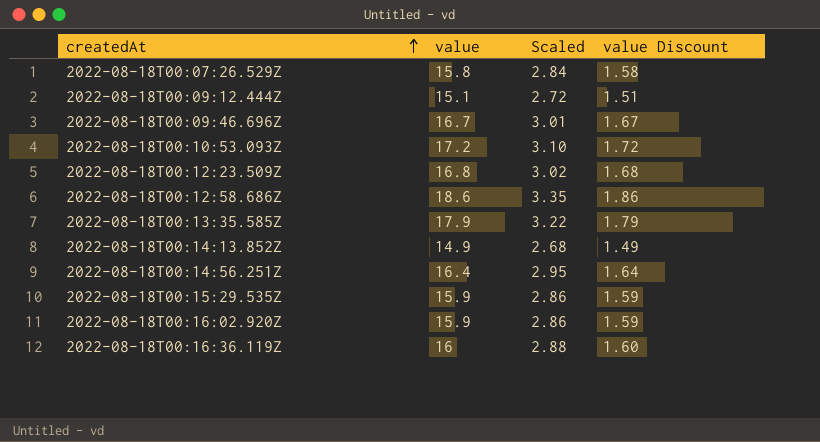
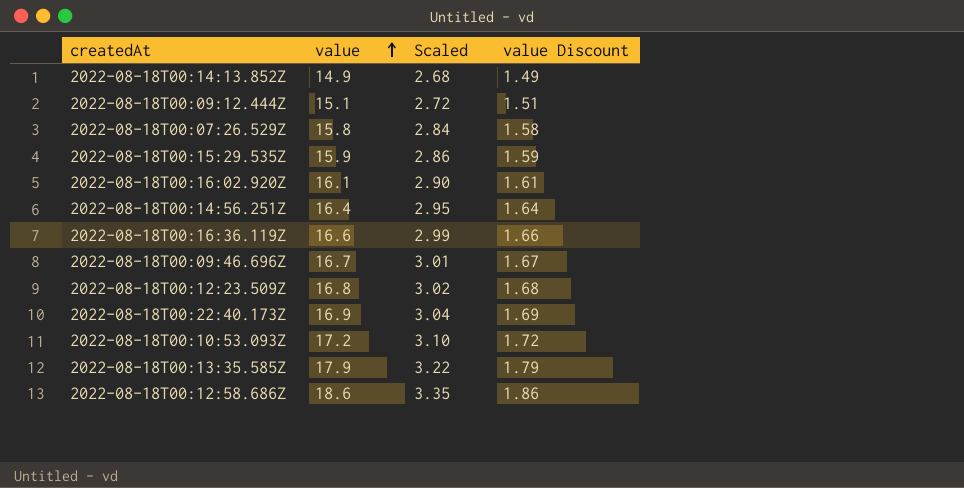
row order: createdAt ascending -> value ascending
2022-08-18T00:16:02.920Z | value: 15.9 -> 16.1
2022-08-18T00:16:02.920Z | Scaled: 2.86 -> 2.90
2022-08-18T00:16:02.920Z | value Discount: 1.59 -> 1.61
2022-08-18T00:16:36.119Z | value: 16 -> 16.6
2022-08-18T00:16:36.119Z | Scaled: 2.88 -> 2.99
2022-08-18T00:16:36.119Z | value Discount: 1.60 -> 1.66
row 2022-08-18T00:22:40.173Z: none -> 16.9 | 3.04 | 1.69

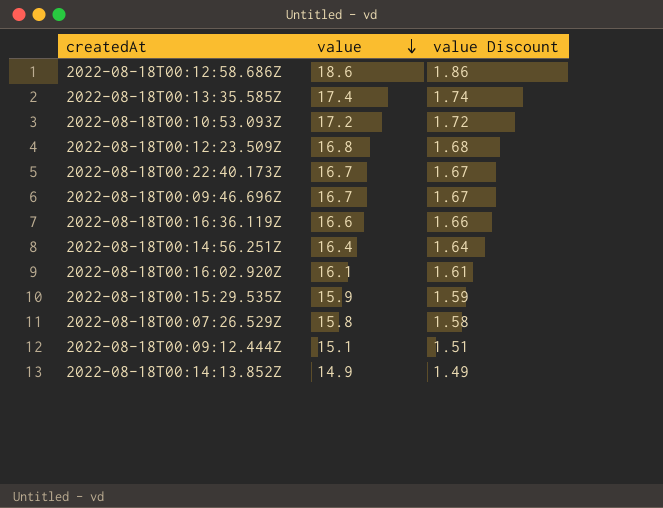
row order: value ascending -> value descending
column Scaled | formula: [value] * 0.18 -> none
2022-08-18T00:13:35.585Z | value: 17.9 -> 17.4
2022-08-18T00:13:35.585Z | value Discount: 1.79 -> 1.74
2022-08-18T00:22:40.173Z | value: 16.9 -> 16.7
2022-08-18T00:22:40.173Z | value Discount: 1.69 -> 1.67

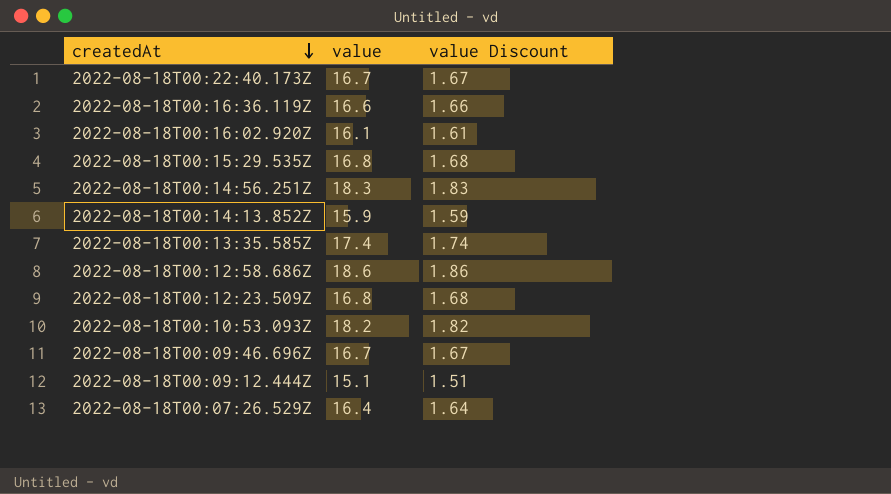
row order: value descending -> createdAt descending
2022-08-18T00:15:29.535Z | value: 15.9 -> 16.8
2022-08-18T00:15:29.535Z | value Discount: 1.59 -> 1.68
2022-08-18T00:14:56.251Z | value: 16.4 -> 18.3
2022-08-18T00:14:56.251Z | value Discount: 1.64 -> 1.83
2022-08-18T00:14:13.852Z | value: 14.9 -> 15.9
2022-08-18T00:14:13.852Z | value Discount: 1.49 -> 1.59
2022-08-18T00:10:53.093Z | value: 17.2 -> 18.2
2022-08-18T00:10:53.093Z | value Discount: 1.72 -> 1.82
2022-08-18T00:07:26.529Z | value: 15.8 -> 16.4
2022-08-18T00:07:26.529Z | value Discount: 1.58 -> 1.64

